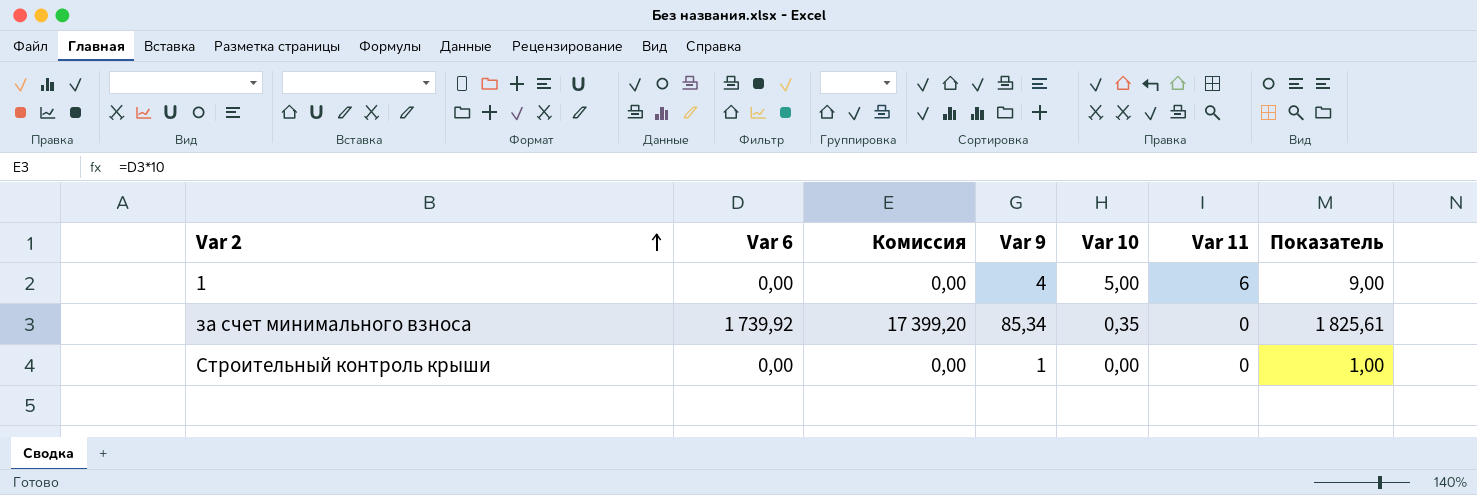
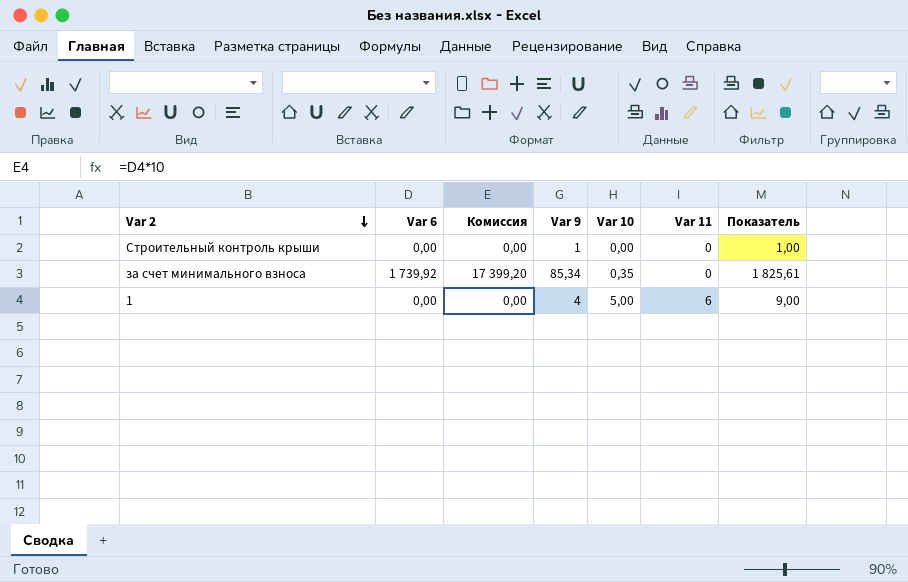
row order: Var 2 ascending -> Var 2 descending

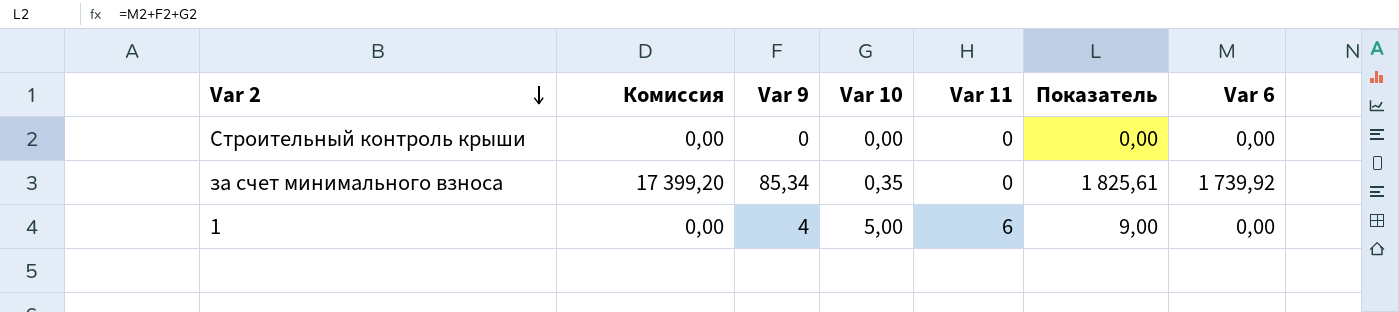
column Var 6 | position: 2 -> 7
Строительный контроль крыши | Var 9: 1 -> 0
Строительный контроль крыши | Показатель: 1,00 -> 0,00

